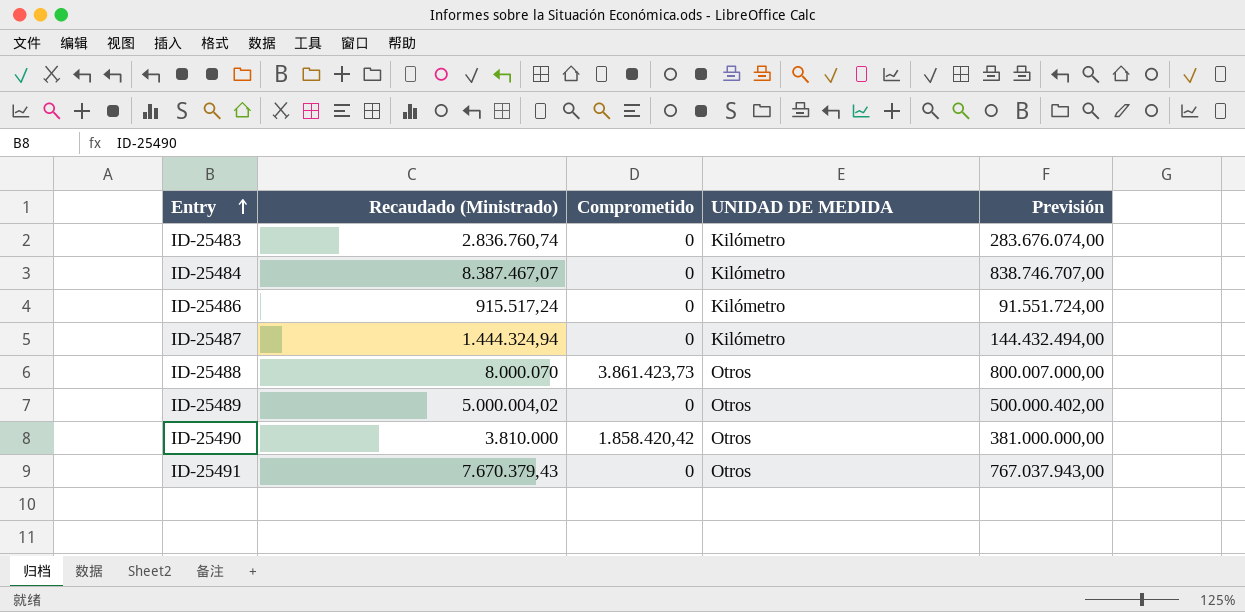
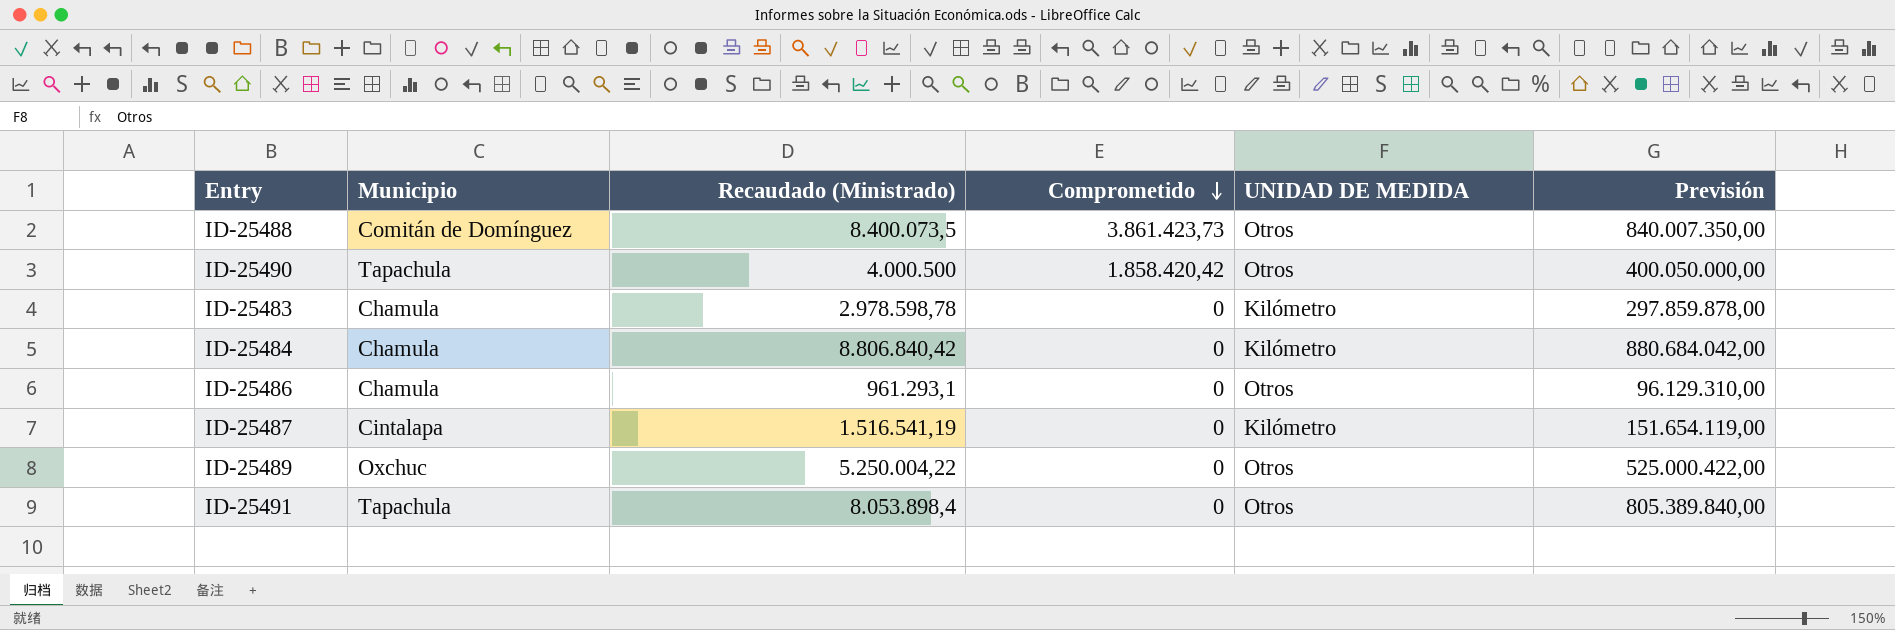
row order: Entry ascending -> Comprometido descending
column Municipio | position: none -> 2
ID-25488 | Recaudado (Ministrado): 8.000.070 -> 8.400.073,5
ID-25488 | Previsión: 800.007.000,00 -> 840.007.350,00
ID-25490 | Recaudado (Ministrado): 3.810.000 -> 4.000.500
ID-25490 | Previsión: 381.000.000,00 -> 400.050.000,00
ID-25483 | Recaudado (Ministrado): 2.836.760,74 -> 2.978.598,78
ID-25483 | Previsión: 283.676.074,00 -> 297.859.878,00
ID-25484 | Recaudado (Ministrado): 8.387.467,07 -> 8.806.840,42
ID-25484 | Previsión: 838.746.707,00 -> 880.684.042,00
ID-25486 | Recaudado (Ministrado): 915.517,24 -> 961.293,1
ID-25486 | UNIDAD DE MEDIDA: Kilómetro -> Otros
ID-25486 | Previsión: 91.551.724,00 -> 96.129.310,00
ID-25487 | Recaudado (Ministrado): 1.444.324,94 -> 1.516.541,19
ID-25487 | Previsión: 144.432.494,00 -> 151.654.119,00
ID-25489 | Recaudado (Ministrado): 5.000.004,02 -> 5.250.004,22
ID-25489 | Previsión: 500.000.402,00 -> 525.000.422,00
ID-25491 | Recaudado (Ministrado): 7.670.379,43 -> 8.053.898,4
ID-25491 | Previsión: 767.037.943,00 -> 805.389.840,00

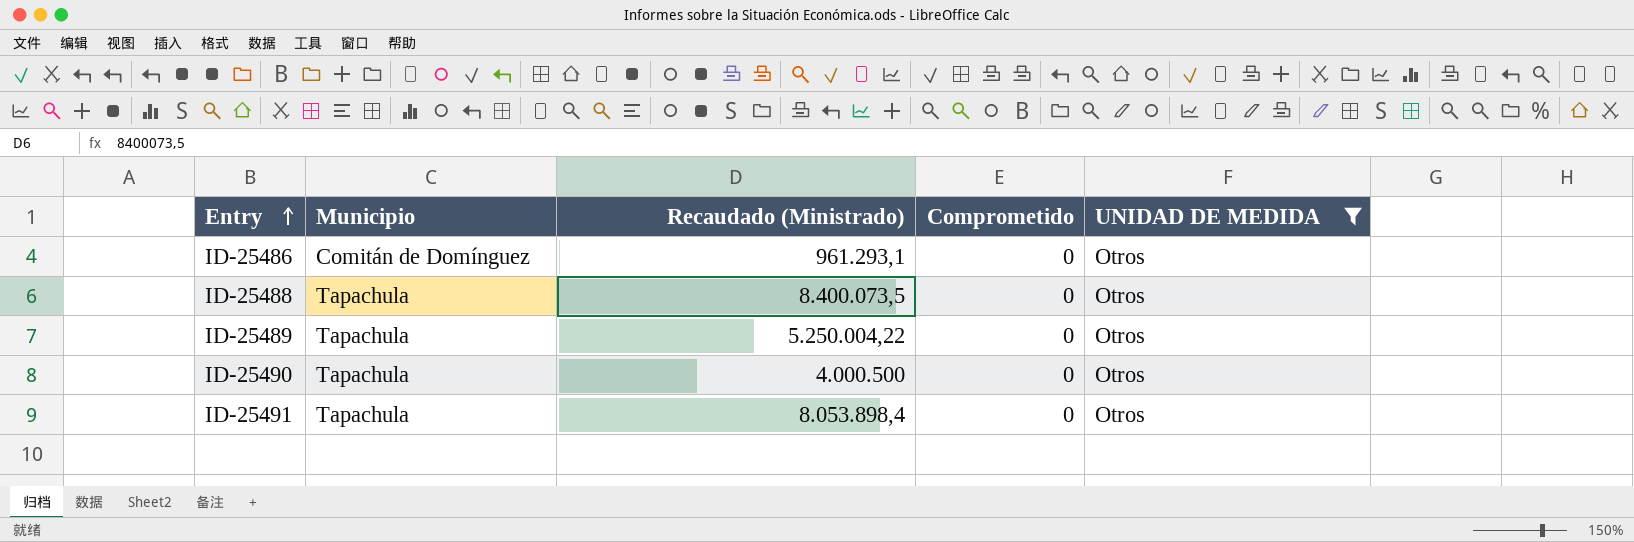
filter: none -> UNIDAD DE MEDIDA = Otros
row order: Comprometido descending -> Entry ascending
column Previsión | formula: [Recaudado (Ministrado)] * 100 -> none
ID-25486 | Municipio: Chamula -> Comitán de Domínguez
ID-25488 | Municipio: Comitán de Domínguez -> Tapachula
ID-25488 | Comprometido: 3.861.423,73 -> 0
ID-25489 | Municipio: Oxchuc -> Tapachula
ID-25490 | Comprometido: 1.858.420,42 -> 0

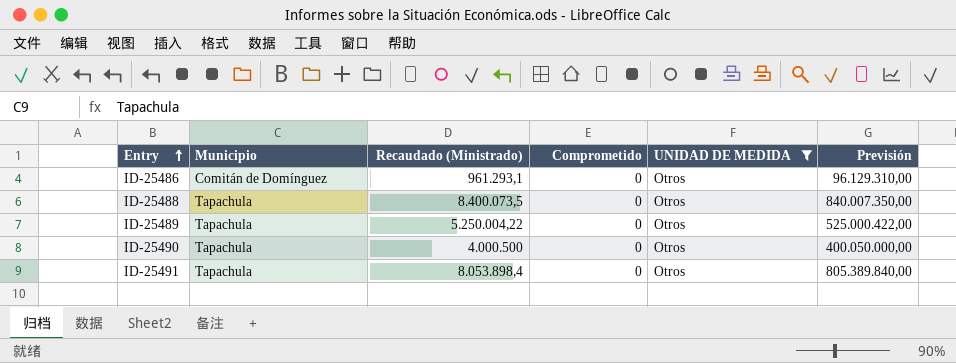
column Previsión | formula: none -> [Recaudado (Ministrado)] * 100

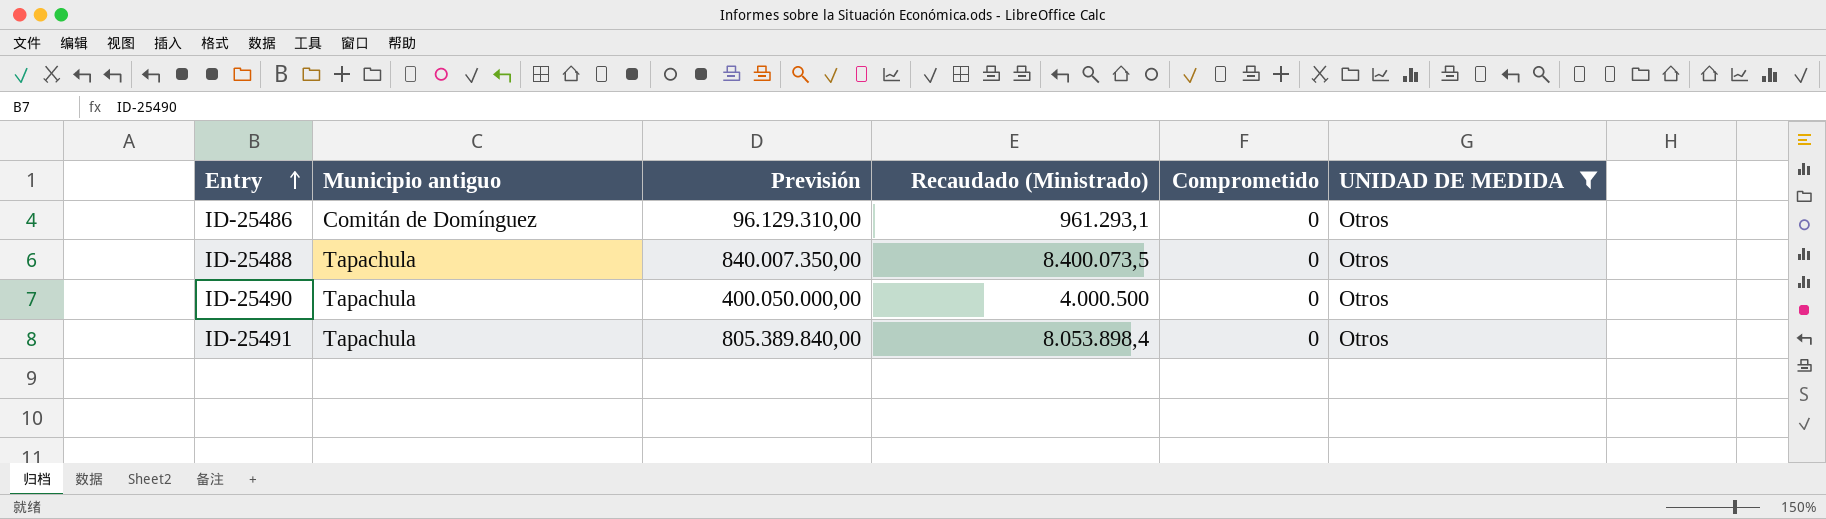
column name: Municipio -> Municipio antiguo
column Previsión | position: 6 -> 3
row ID-25489: Tapachula | 5.250.004,22 | 0 | Otros | 525.000.422,00 -> none

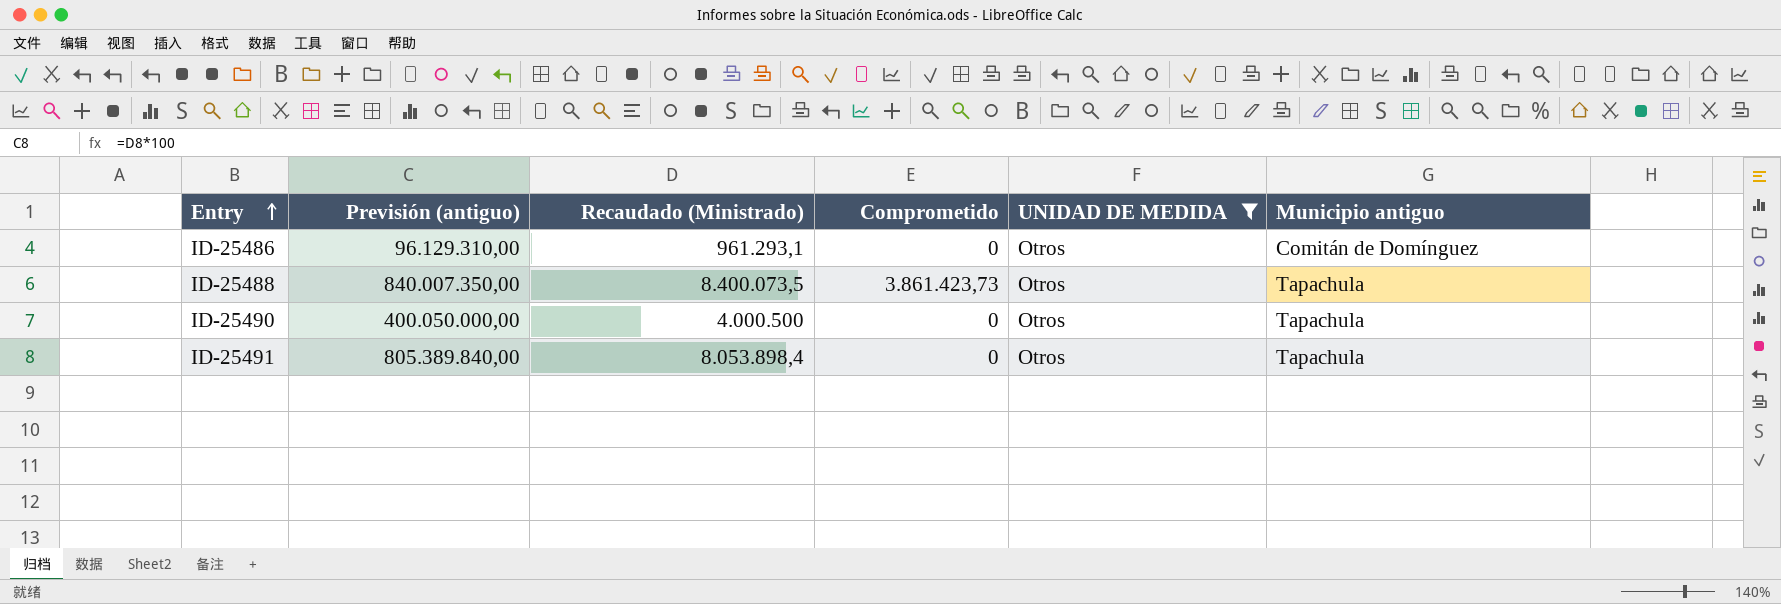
column name: Previsión -> Previsión (antiguo)
column Municipio antiguo | position: 2 -> 6
ID-25488 | Comprometido: 0 -> 3.861.423,73

